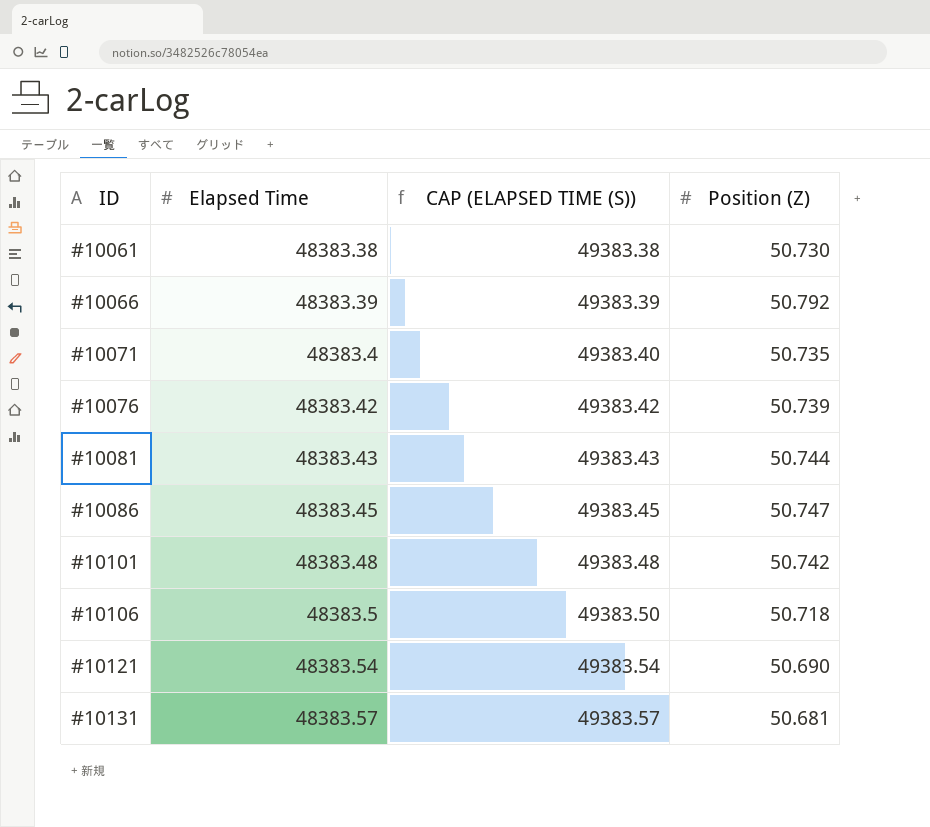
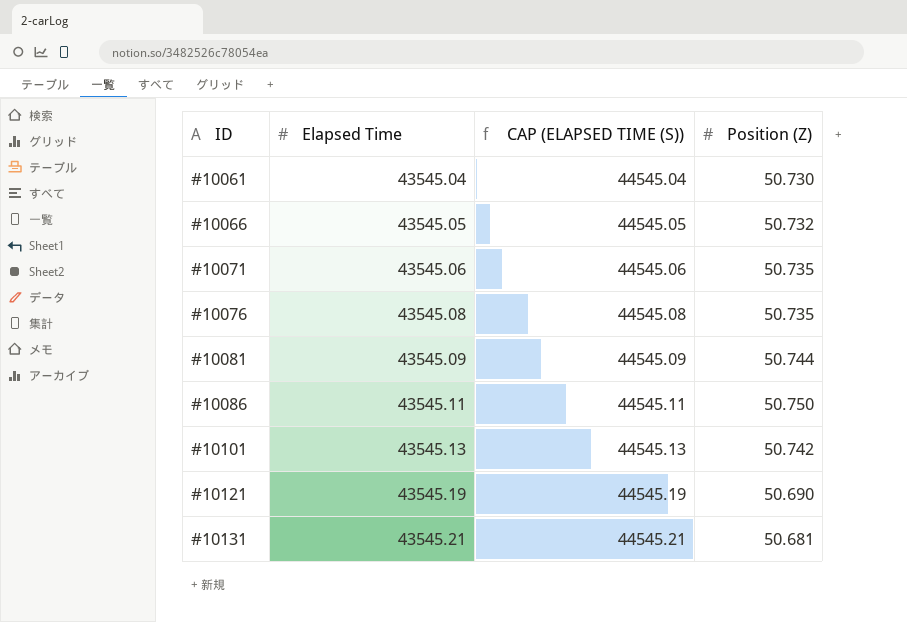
row #10106: 48383.5 | 49383.50 | 50.718 -> none
#10061 | Elapsed Time: 48383.38 -> 43545.04
#10061 | CAP (ELAPSED TIME (S)): 49383.38 -> 44545.04
#10066 | Elapsed Time: 48383.39 -> 43545.05
#10066 | CAP (ELAPSED TIME (S)): 49383.39 -> 44545.05
#10066 | Position (Z): 50.792 -> 50.732
#10071 | Elapsed Time: 48383.4 -> 43545.06
#10071 | CAP (ELAPSED TIME (S)): 49383.40 -> 44545.06
#10076 | Elapsed Time: 48383.42 -> 43545.08
#10076 | CAP (ELAPSED TIME (S)): 49383.42 -> 44545.08
#10076 | Position (Z): 50.739 -> 50.735
#10081 | Elapsed Time: 48383.43 -> 43545.09
#10081 | CAP (ELAPSED TIME (S)): 49383.43 -> 44545.09
#10086 | Elapsed Time: 48383.45 -> 43545.11
#10086 | CAP (ELAPSED TIME (S)): 49383.45 -> 44545.11
#10086 | Position (Z): 50.747 -> 50.750
#10101 | Elapsed Time: 48383.48 -> 43545.13
#10101 | CAP (ELAPSED TIME (S)): 49383.48 -> 44545.13
#10121 | Elapsed Time: 48383.54 -> 43545.19
#10121 | CAP (ELAPSED TIME (S)): 49383.54 -> 44545.19
#10131 | Elapsed Time: 48383.57 -> 43545.21
#10131 | CAP (ELAPSED TIME (S)): 49383.57 -> 44545.21

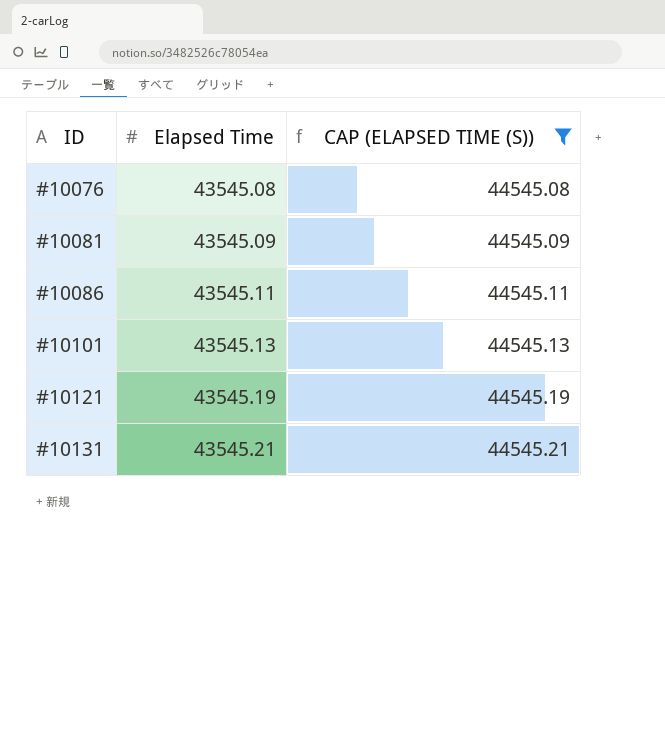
filter: none -> CAP (ELAPSED TIME (S)) >= 44545.08
column Position (Z) | position: 4 -> none

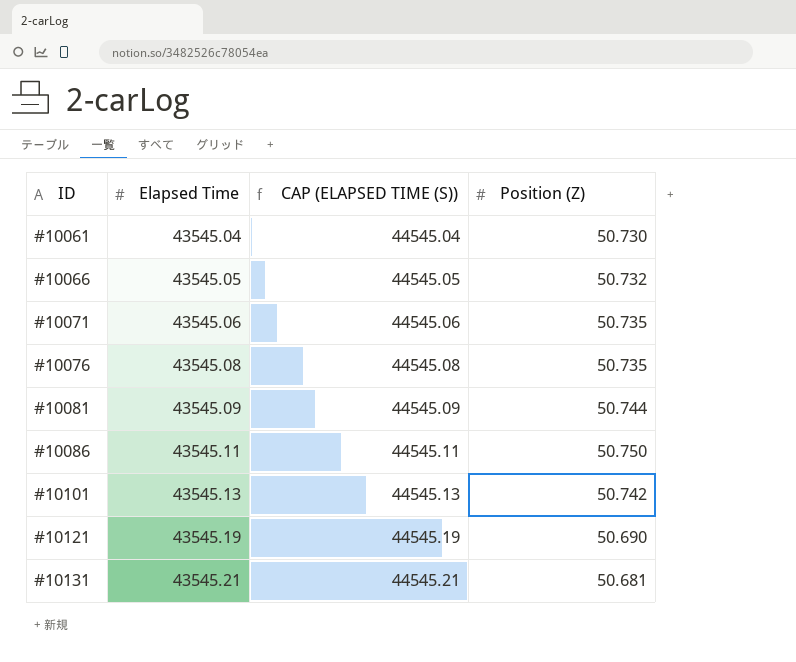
filter: CAP (ELAPSED TIME (S)) >= 44545.08 -> none
column Position (Z) | position: none -> 4

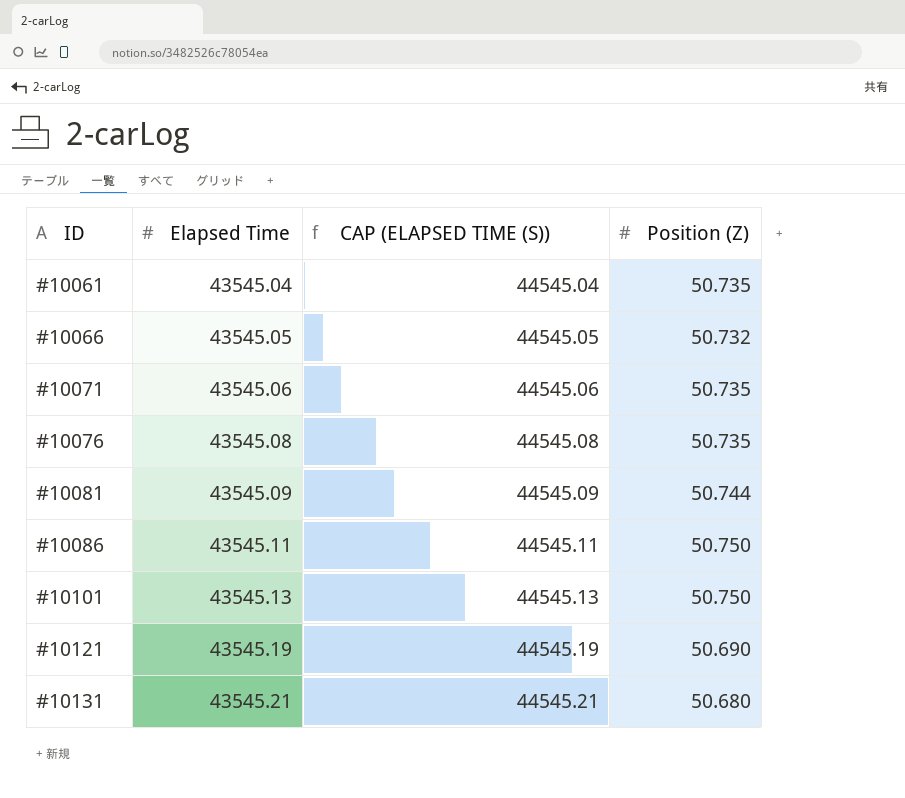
#10061 | Position (Z): 50.730 -> 50.735
#10101 | Position (Z): 50.742 -> 50.750
#10131 | Position (Z): 50.681 -> 50.680

